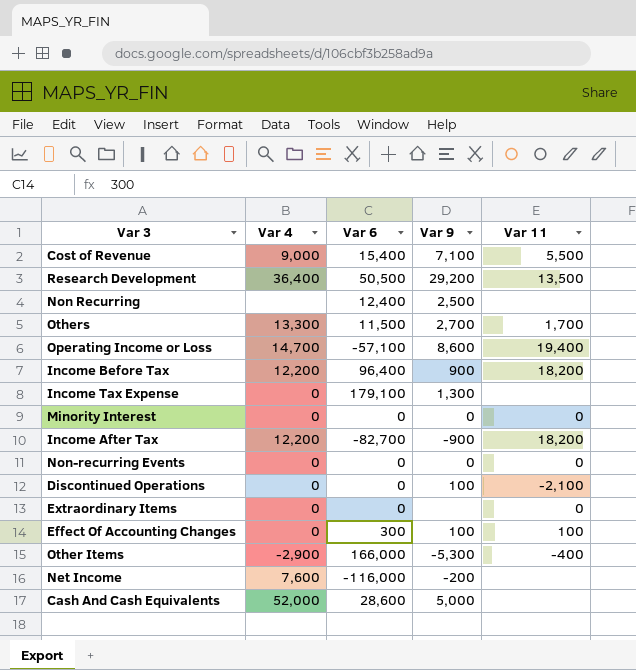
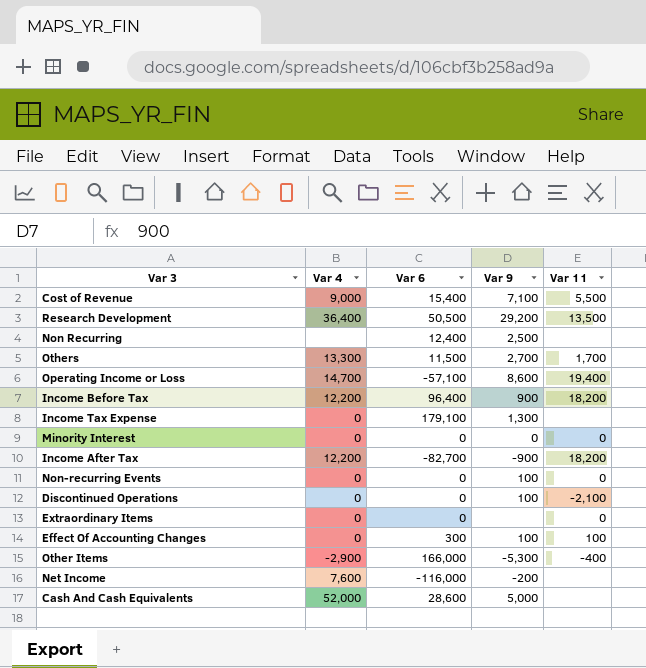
Non-recurring Events | Var 9: 0 -> 100

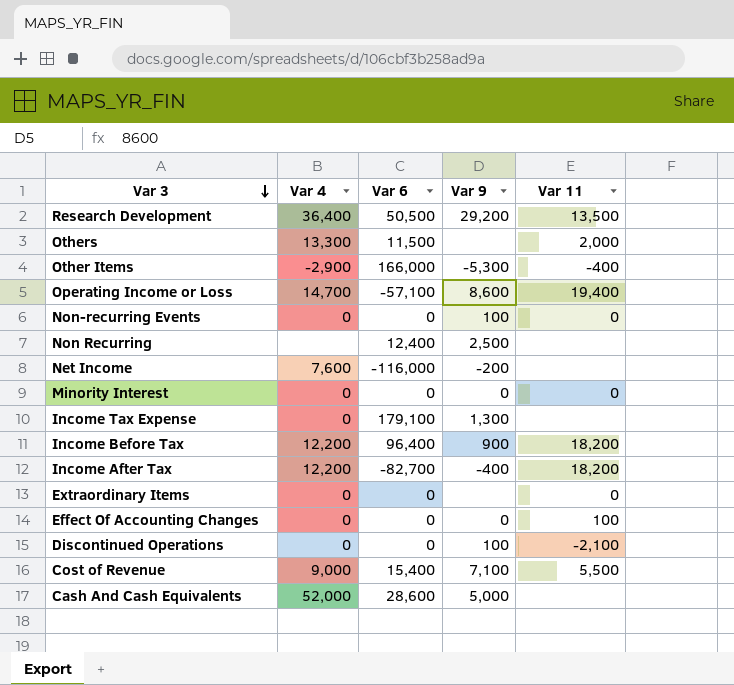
row order: none -> Var 3 descending
Others | Var 9: 2,700 -> none
Others | Var 11: 1,700 -> 2,000
Income After Tax | Var 9: -900 -> -400
Effect Of Accounting Changes | Var 6: 300 -> 0
Effect Of Accounting Changes | Var 9: 100 -> 0

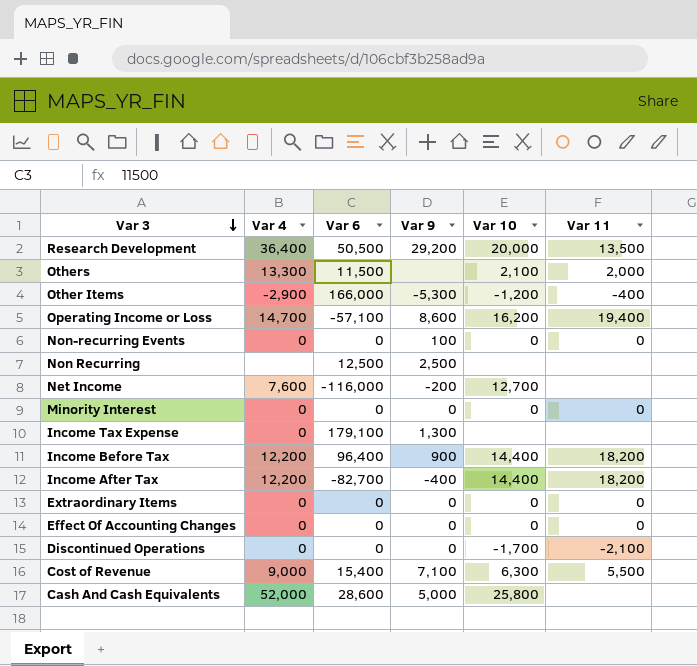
column Var 10 | position: none -> 5
Non Recurring | Var 6: 12,400 -> 12,500
Extraordinary Items | Var 9: none -> 0
Effect Of Accounting Changes | Var 11: 100 -> 0
Discontinued Operations | Var 9: 100 -> 0

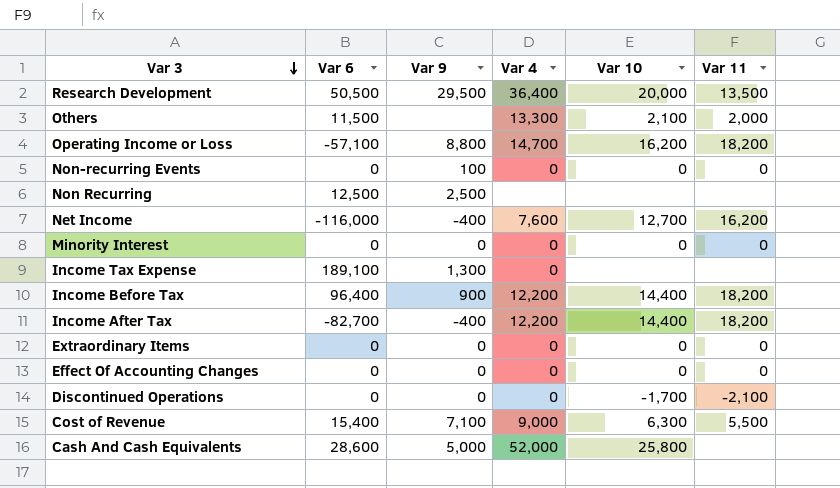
column Var 4 | position: 2 -> 4
row Other Items: -2,900 | 166,000 | -5,300 | -1,200 | -400 -> none
Research Development | Var 9: 29,200 -> 29,500
Operating Income or Loss | Var 9: 8,600 -> 8,800
Operating Income or Loss | Var 11: 19,400 -> 18,200
Net Income | Var 9: -200 -> -400
Net Income | Var 11: none -> 16,200
Income Tax Expense | Var 6: 179,100 -> 189,100

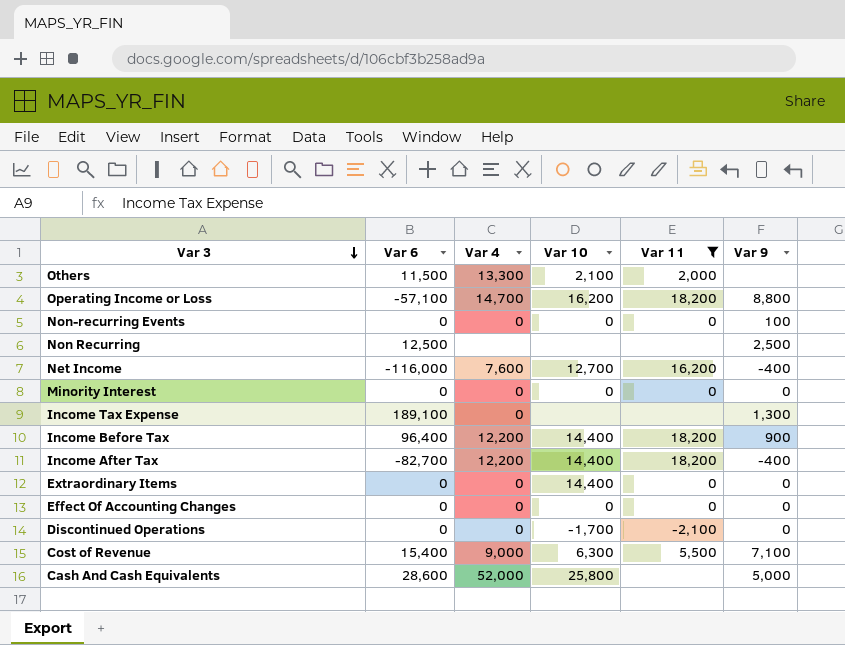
filter: none -> Var 11 != 13,500
column Var 9 | position: 3 -> 6
Extraordinary Items | Var 10: 0 -> 14,400

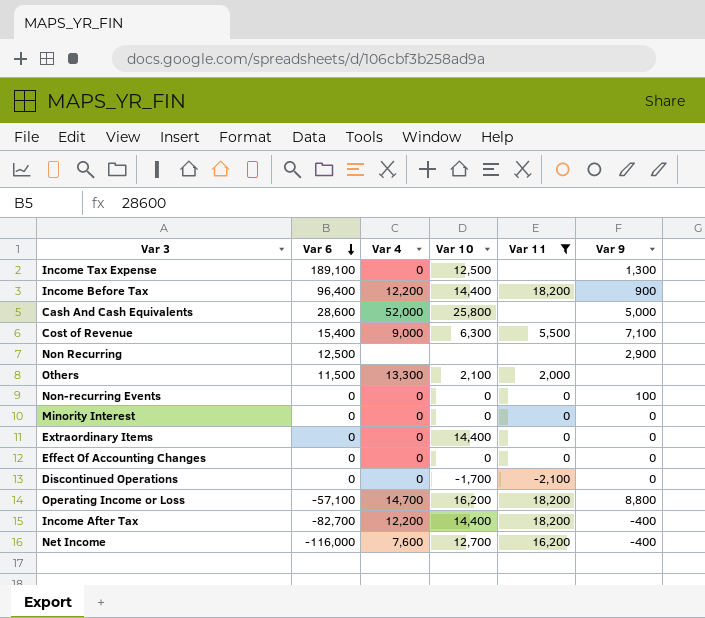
row order: Var 3 descending -> Var 6 descending
Income Tax Expense | Var 10: none -> 12,500
Non Recurring | Var 9: 2,500 -> 2,900

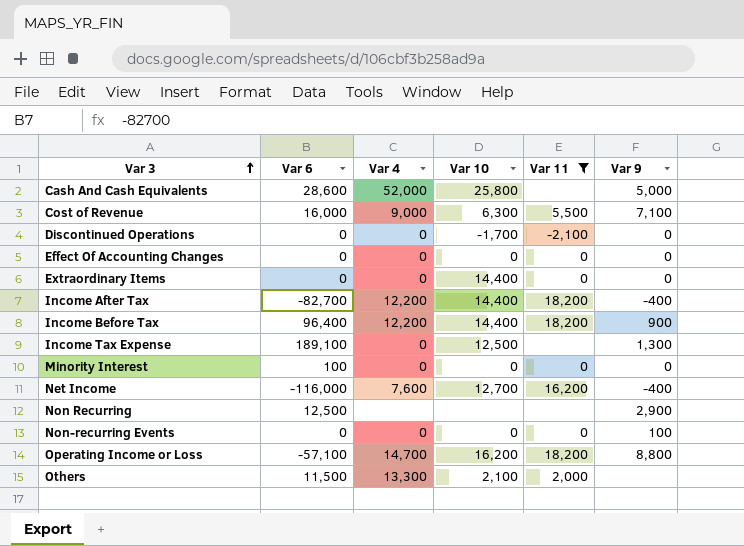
row order: Var 6 descending -> Var 3 ascending
Cost of Revenue | Var 6: 15,400 -> 16,000
Minority Interest | Var 6: 0 -> 100

